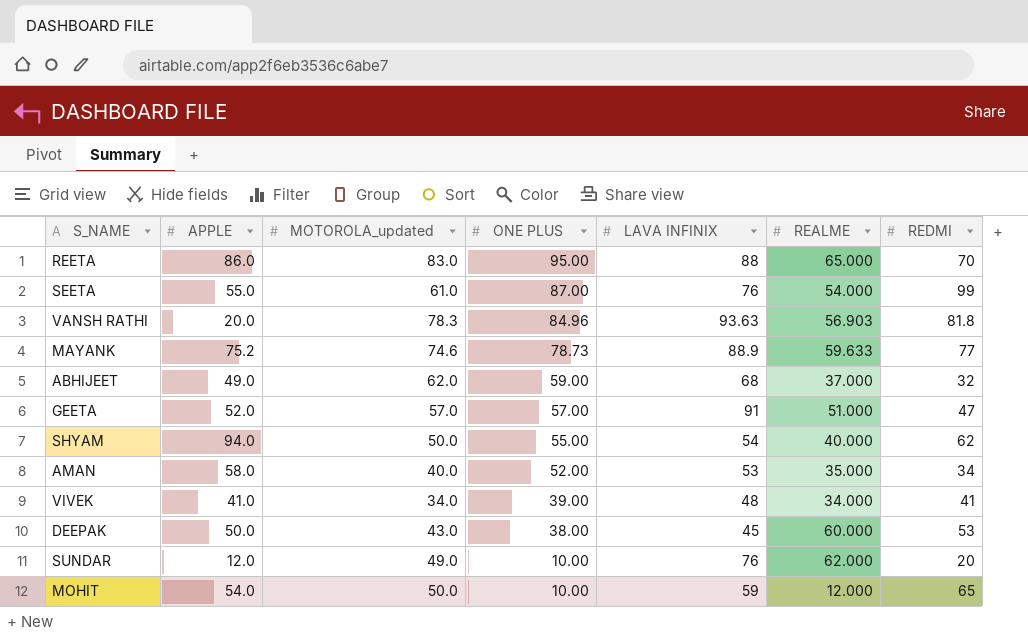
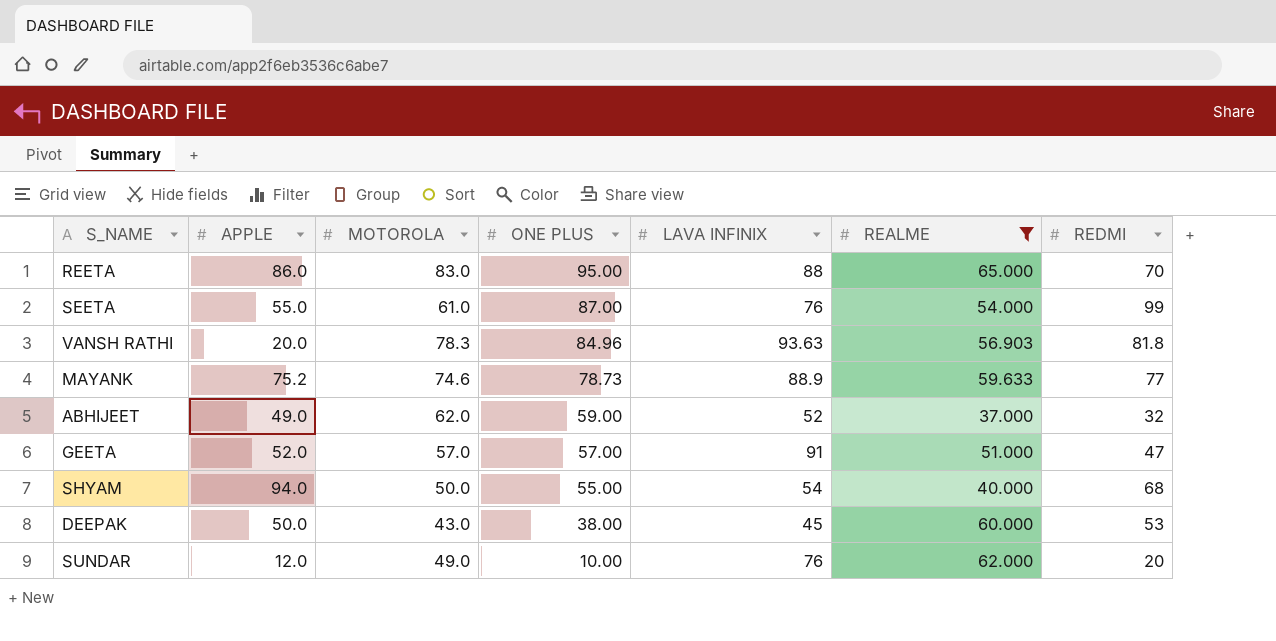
filter: none -> REALME >= 37.000
column name: MOTOROLA_updated -> MOTOROLA
ABHIJEET | LAVA INFINIX: 68 -> 52
SHYAM | REDMI: 62 -> 68

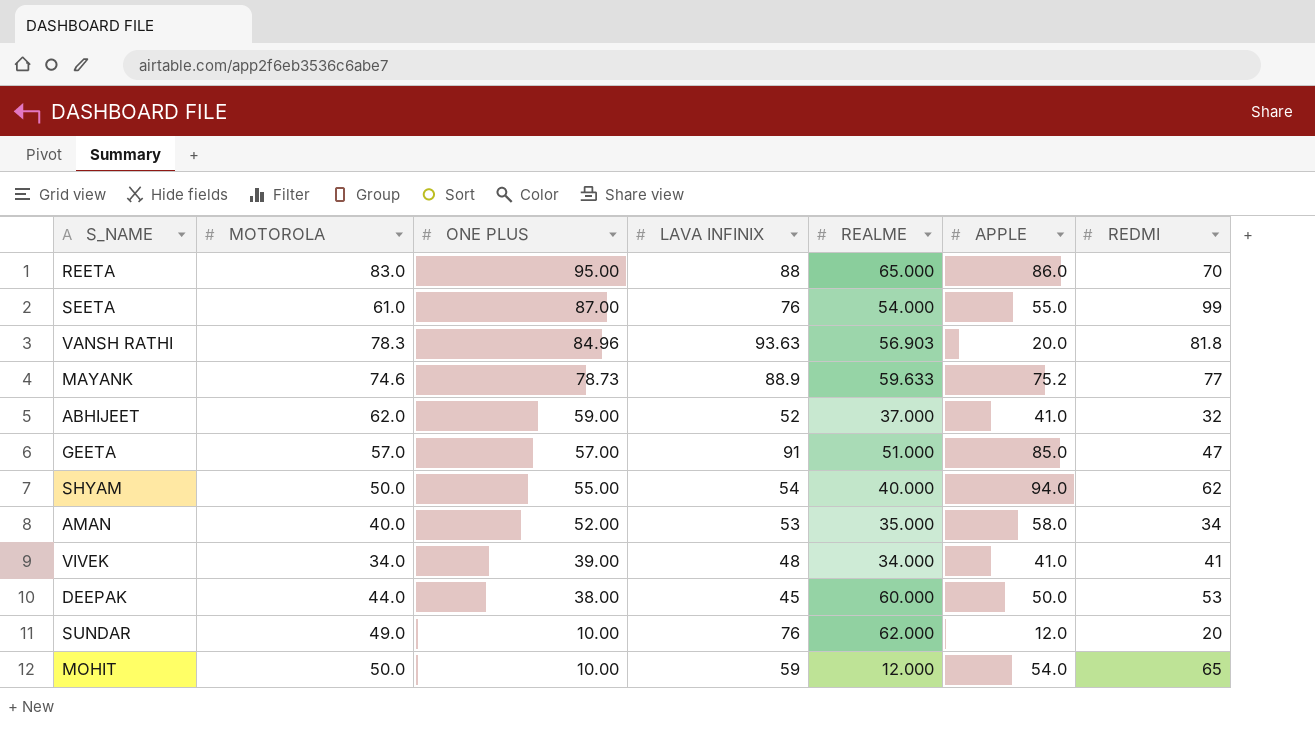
filter: REALME >= 37.000 -> none
column APPLE | position: 2 -> 6
ABHIJEET | APPLE: 49.0 -> 41.0
GEETA | APPLE: 52.0 -> 85.0
SHYAM | REDMI: 68 -> 62
DEEPAK | MOTOROLA: 43.0 -> 44.0

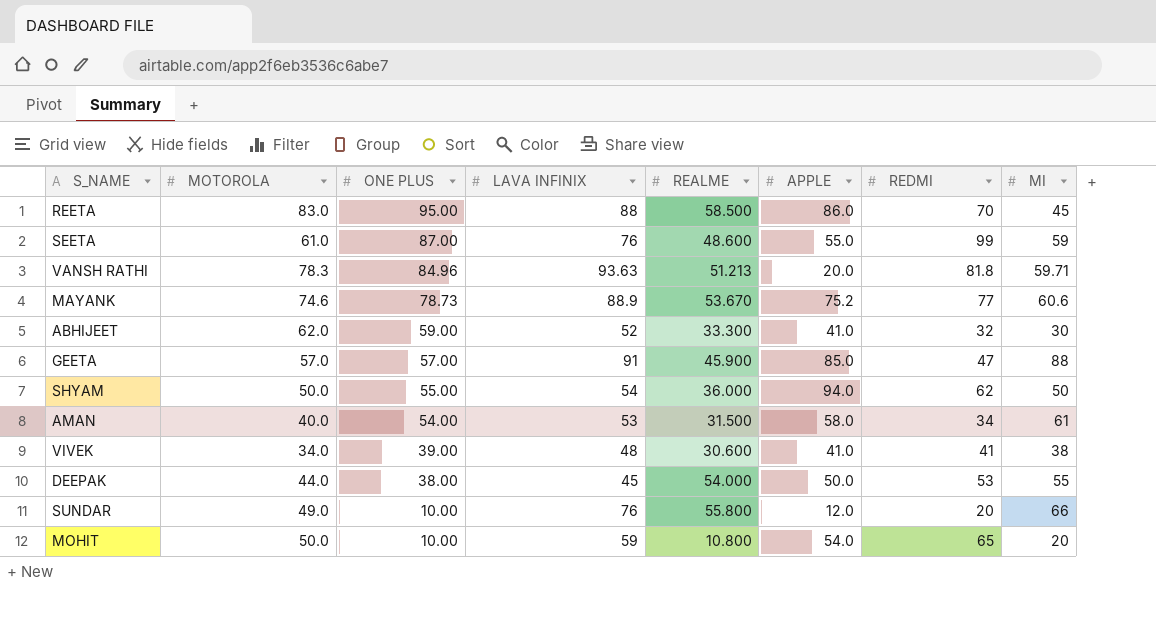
column MI | position: none -> 8
REETA | REALME: 65.000 -> 58.500
SEETA | REALME: 54.000 -> 48.600
VANSH RATHI | REALME: 56.903 -> 51.213
MAYANK | REALME: 59.633 -> 53.670
ABHIJEET | REALME: 37.000 -> 33.300
GEETA | REALME: 51.000 -> 45.900
SHYAM | REALME: 40.000 -> 36.000
AMAN | ONE PLUS: 52.00 -> 54.00
AMAN | REALME: 35.000 -> 31.500
VIVEK | REALME: 34.000 -> 30.600
DEEPAK | REALME: 60.000 -> 54.000
SUNDAR | REALME: 62.000 -> 55.800
MOHIT | REALME: 12.000 -> 10.800

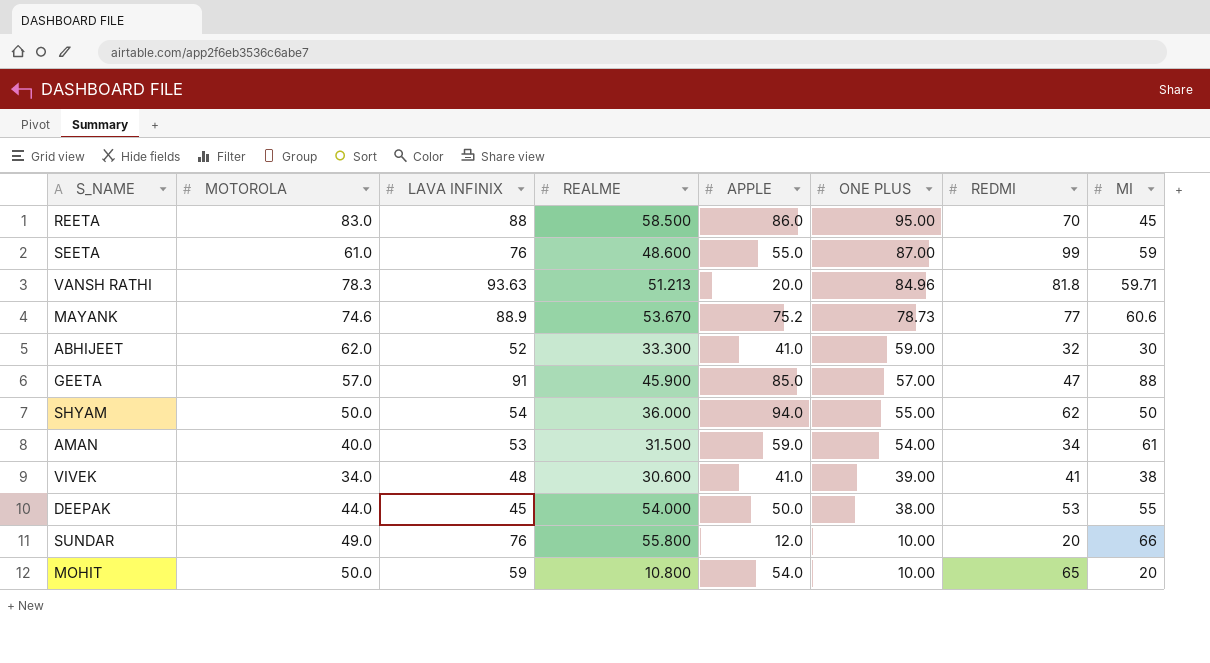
column ONE PLUS | position: 3 -> 6
AMAN | APPLE: 58.0 -> 59.0

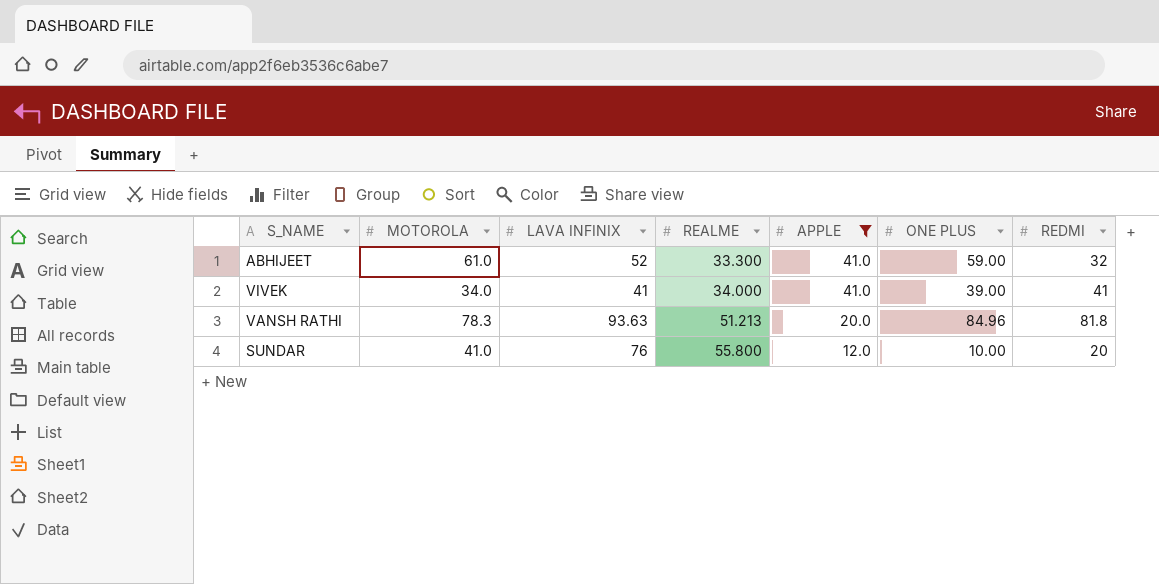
filter: none -> APPLE <= 41.0
row order: ONE PLUS descending -> REALME ascending
column MI | position: 8 -> none
ABHIJEET | MOTOROLA: 62.0 -> 61.0
VIVEK | LAVA INFINIX: 48 -> 41
VIVEK | REALME: 30.600 -> 34.000
SUNDAR | MOTOROLA: 49.0 -> 41.0

